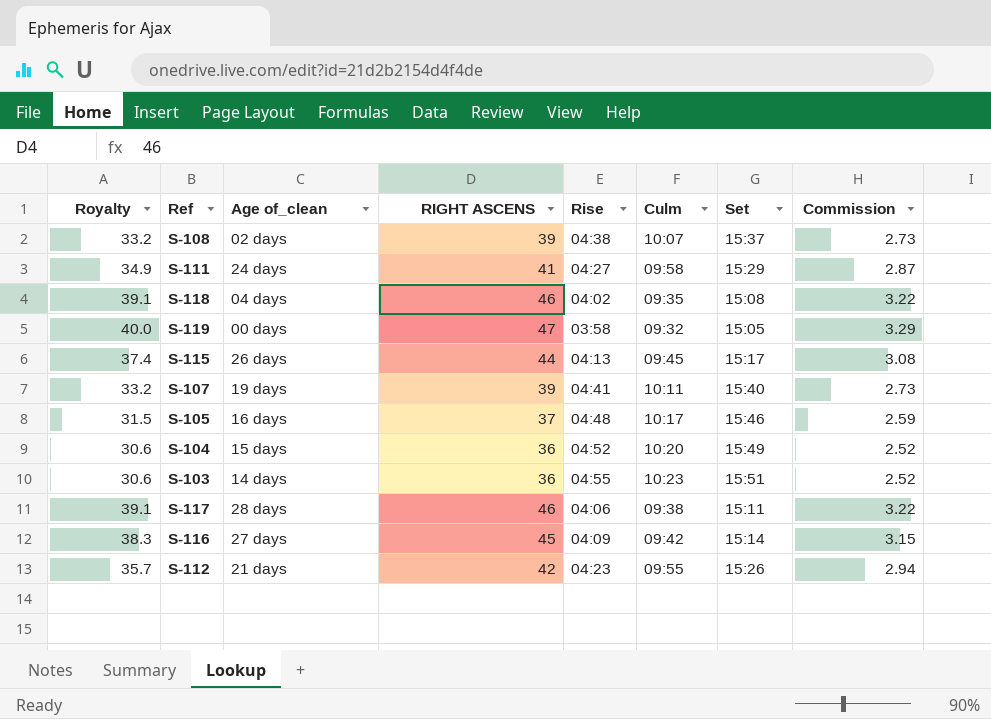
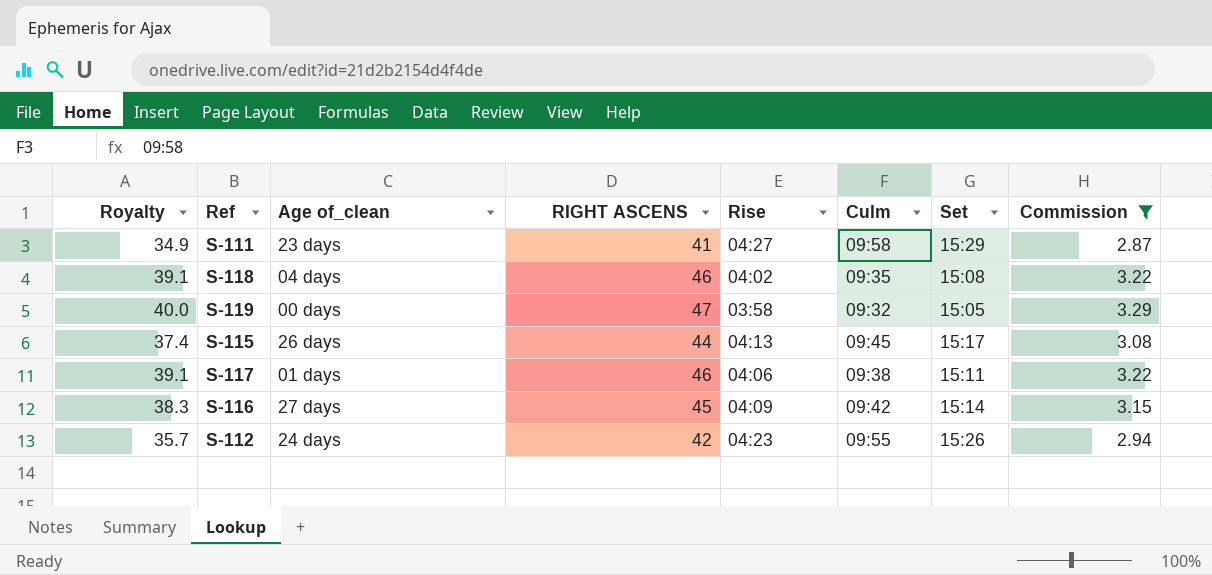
filter: none -> Commission >= 2.87
S-111 | Age of_clean: 24 days -> 23 days
S-117 | Age of_clean: 28 days -> 01 days
S-112 | Age of_clean: 21 days -> 24 days

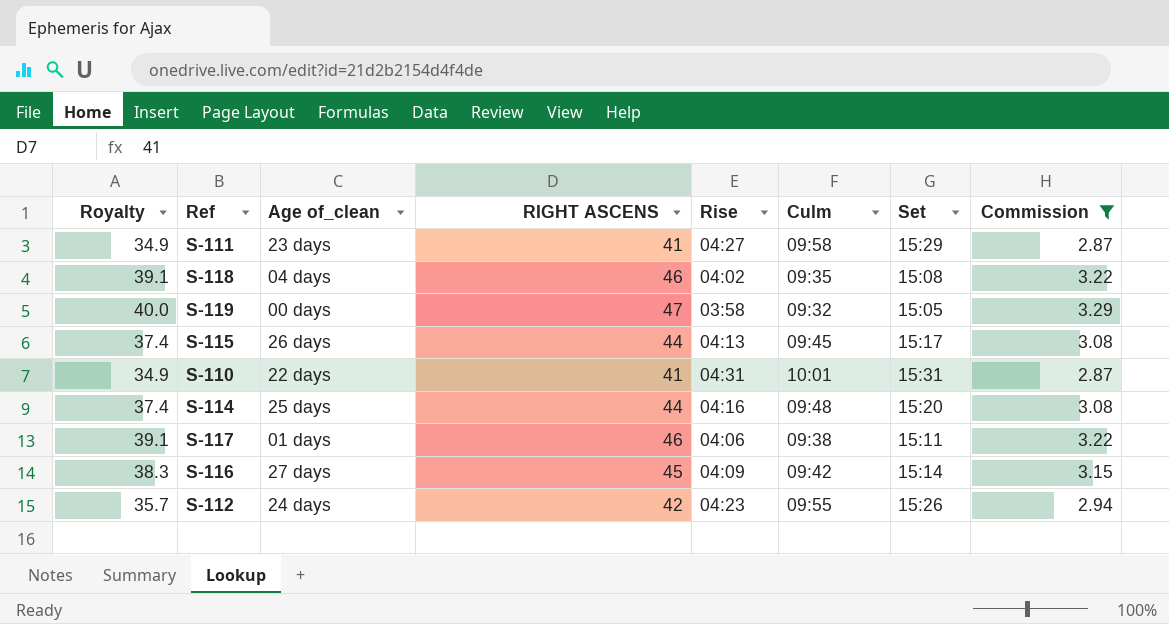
row S-110: none -> 34.9 | 22 days | 41 | 04:31 | 10:01 | 15:31 | 2.87
row S-114: none -> 37.4 | 25 days | 44 | 04:16 | 09:48 | 15:20 | 3.08

